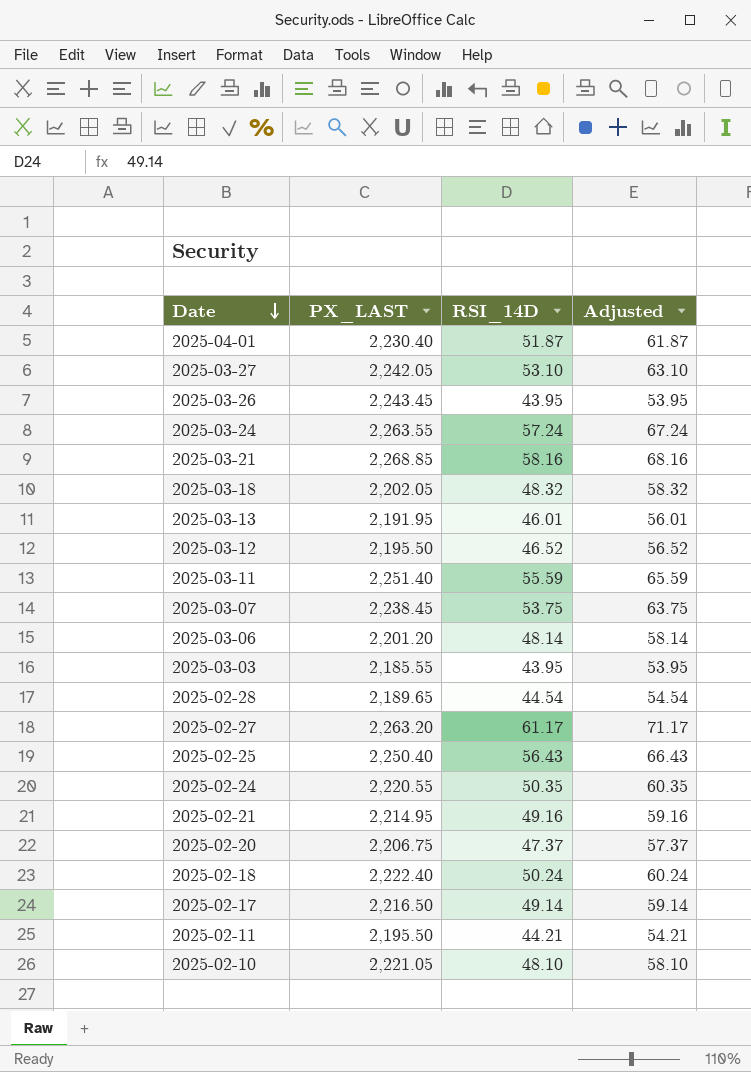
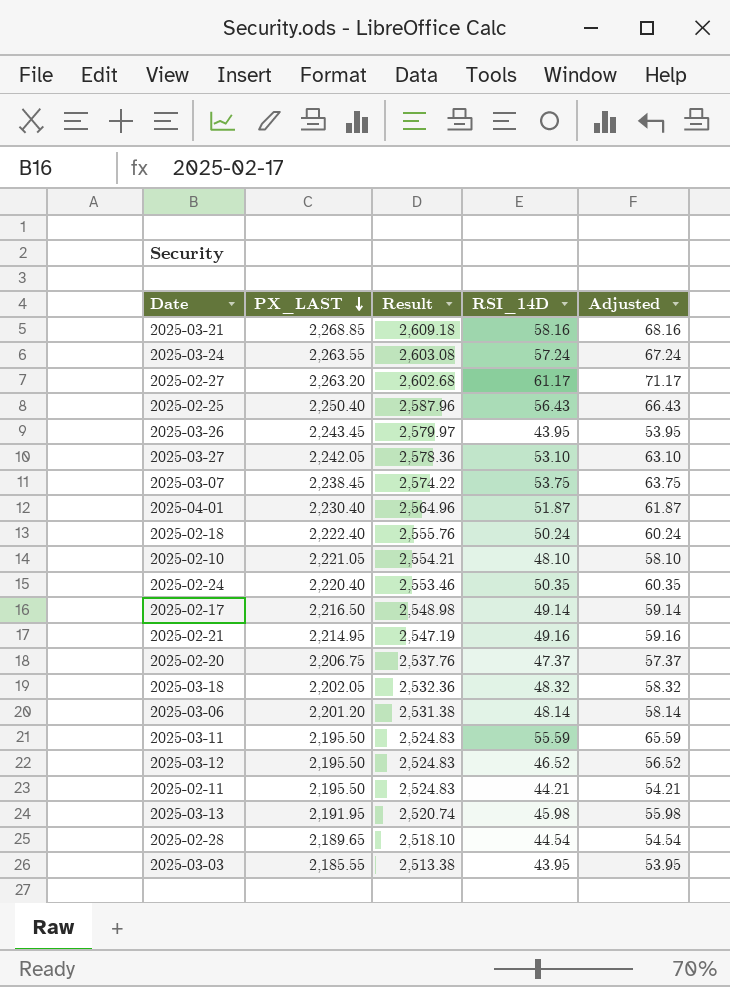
row order: Date descending -> PX_LAST descending
column Result | formula: none -> [PX_LAST] * 1.15
2025-02-24 | PX_LAST: 2,220.55 -> 2,220.40
2025-03-11 | PX_LAST: 2,251.40 -> 2,195.50
2025-03-13 | RSI_14D: 46.01 -> 45.98
2025-03-13 | Adjusted: 56.01 -> 55.98

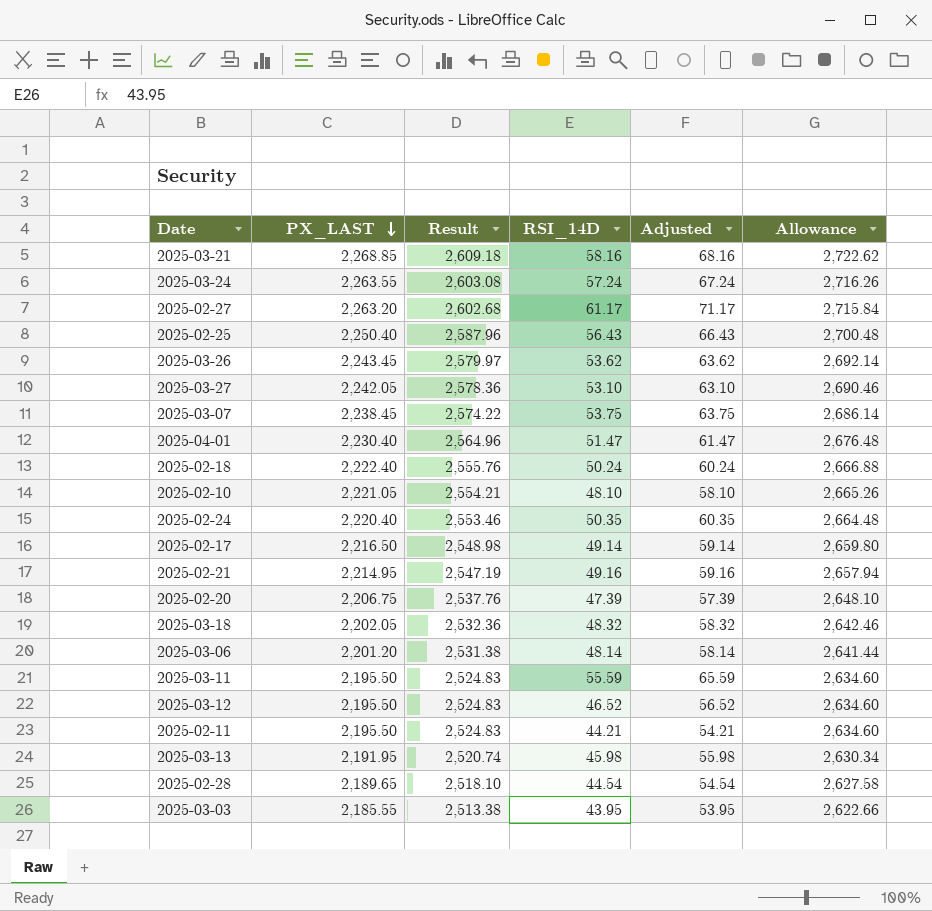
column Allowance | formula: none -> [PX_LAST] * 1.2
2025-03-26 | RSI_14D: 43.95 -> 53.62
2025-03-26 | Adjusted: 53.95 -> 63.62
2025-04-01 | RSI_14D: 51.87 -> 51.47
2025-04-01 | Adjusted: 61.87 -> 61.47
2025-02-20 | RSI_14D: 47.37 -> 47.39
2025-02-20 | Adjusted: 57.37 -> 57.39

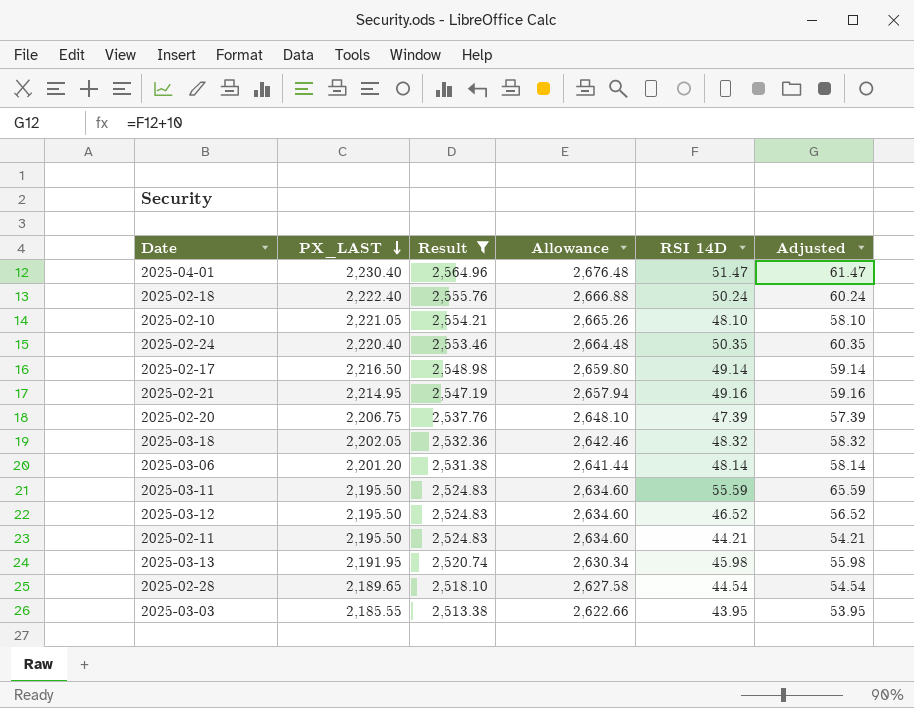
filter: none -> Result <= 2,564.96
column Allowance | position: 6 -> 4
column name: RSI_14D -> RSI 14D

